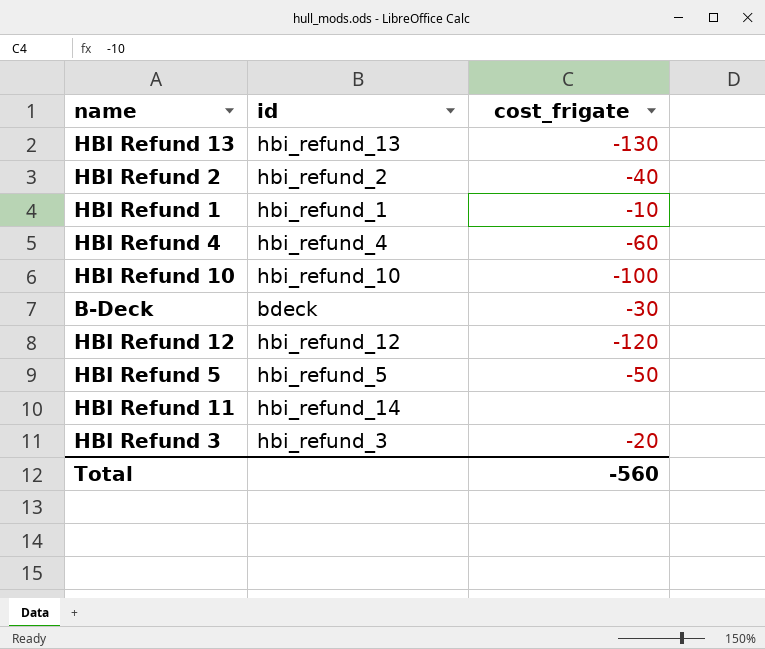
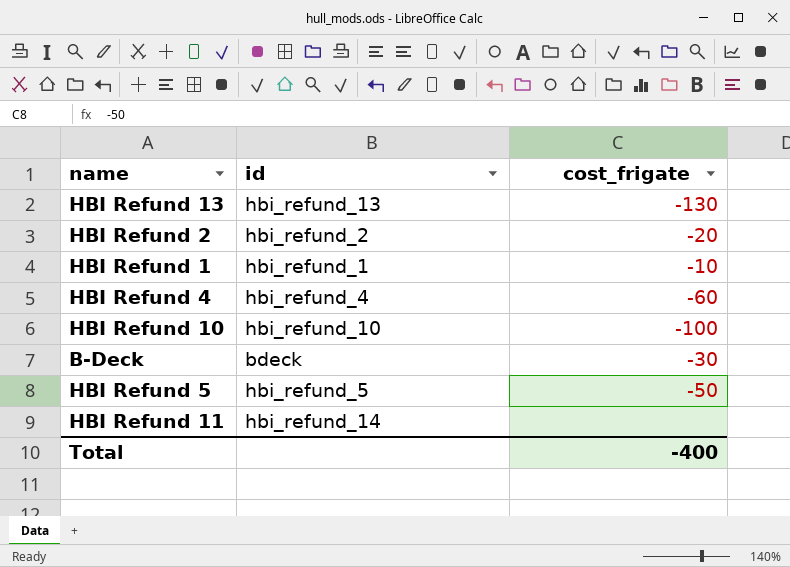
row HBI Refund 12: hbi_refund_12 | -120 -> none
row HBI Refund 3: hbi_refund_3 | -20 -> none
HBI Refund 2 | cost_frigate: -40 -> -20
Total | cost_frigate: -560 -> -400

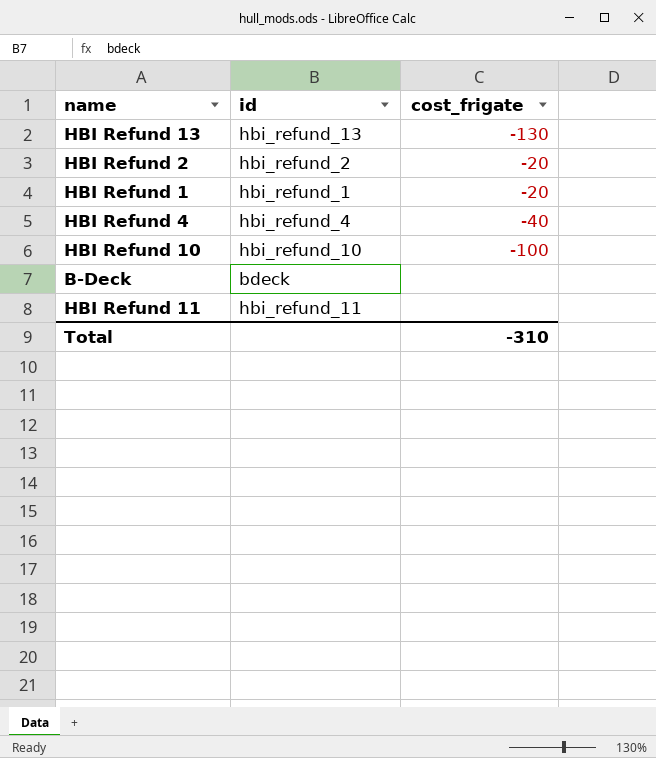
row HBI Refund 5: hbi_refund_5 | -50 -> none
HBI Refund 1 | cost_frigate: -10 -> -20
HBI Refund 4 | cost_frigate: -60 -> -40
B-Deck | cost_frigate: -30 -> none
HBI Refund 11 | id: hbi_refund_14 -> hbi_refund_11
Total | cost_frigate: -400 -> -310

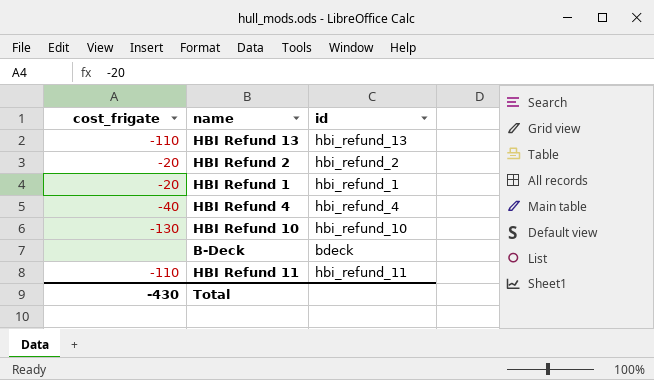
column cost_frigate | position: 3 -> 1
HBI Refund 13 | cost_frigate: -130 -> -110
HBI Refund 10 | cost_frigate: -100 -> -130
HBI Refund 11 | cost_frigate: none -> -110
Total | cost_frigate: -310 -> -430

